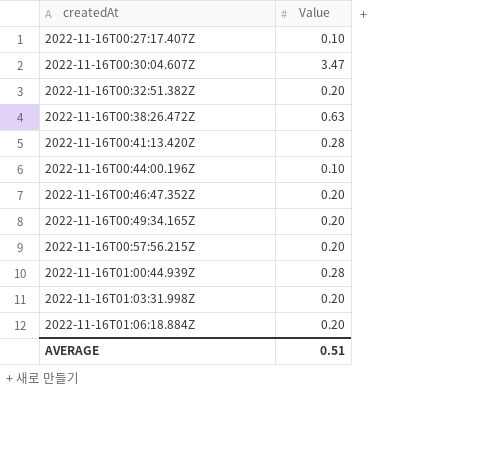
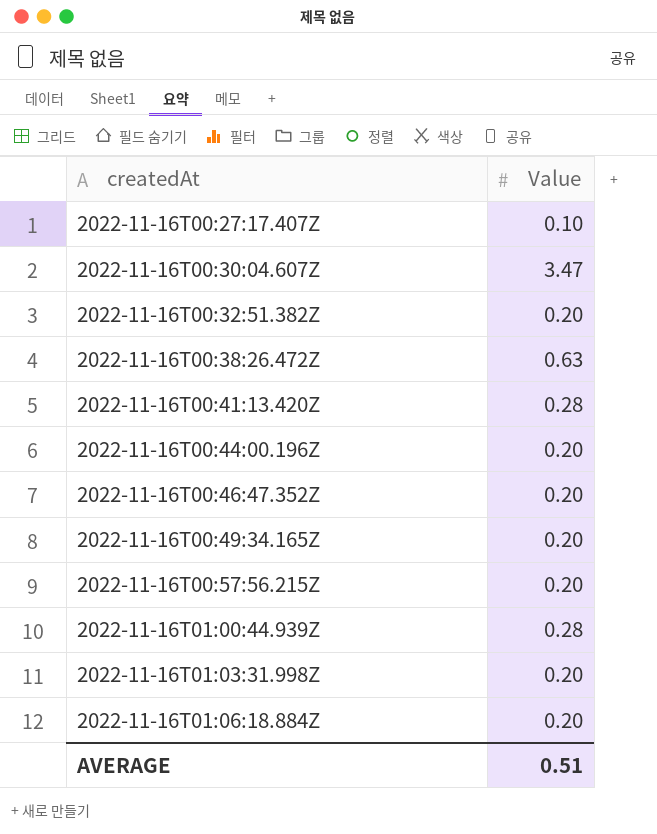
2022-11-16T00:44:00.196Z | Value: 0.10 -> 0.20

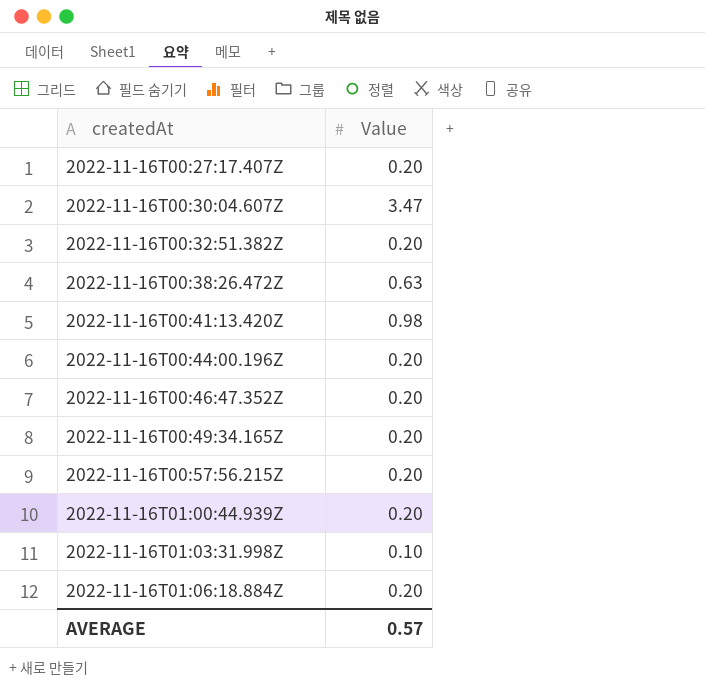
2022-11-16T00:27:17.407Z | Value: 0.10 -> 0.20
2022-11-16T00:41:13.420Z | Value: 0.28 -> 0.98
2022-11-16T01:00:44.939Z | Value: 0.28 -> 0.20
2022-11-16T01:03:31.998Z | Value: 0.20 -> 0.10
AVERAGE | Value: 0.51 -> 0.57

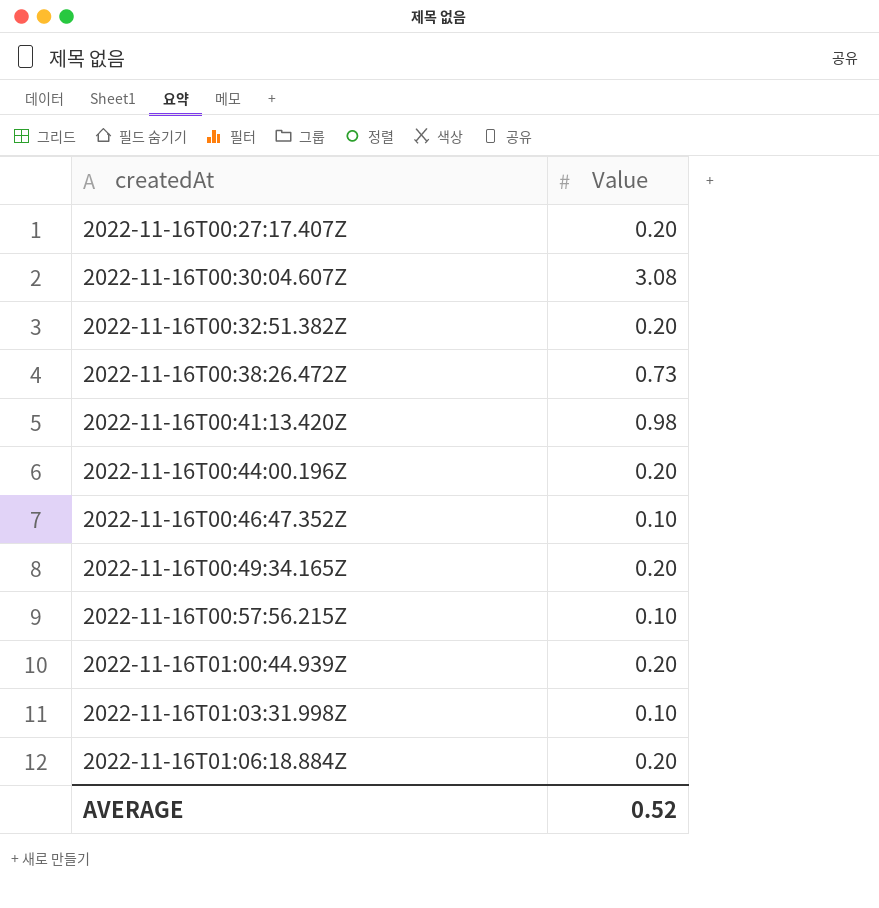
2022-11-16T00:30:04.607Z | Value: 3.47 -> 3.08
2022-11-16T00:38:26.472Z | Value: 0.63 -> 0.73
2022-11-16T00:46:47.352Z | Value: 0.20 -> 0.10
2022-11-16T00:57:56.215Z | Value: 0.20 -> 0.10
AVERAGE | Value: 0.57 -> 0.52

